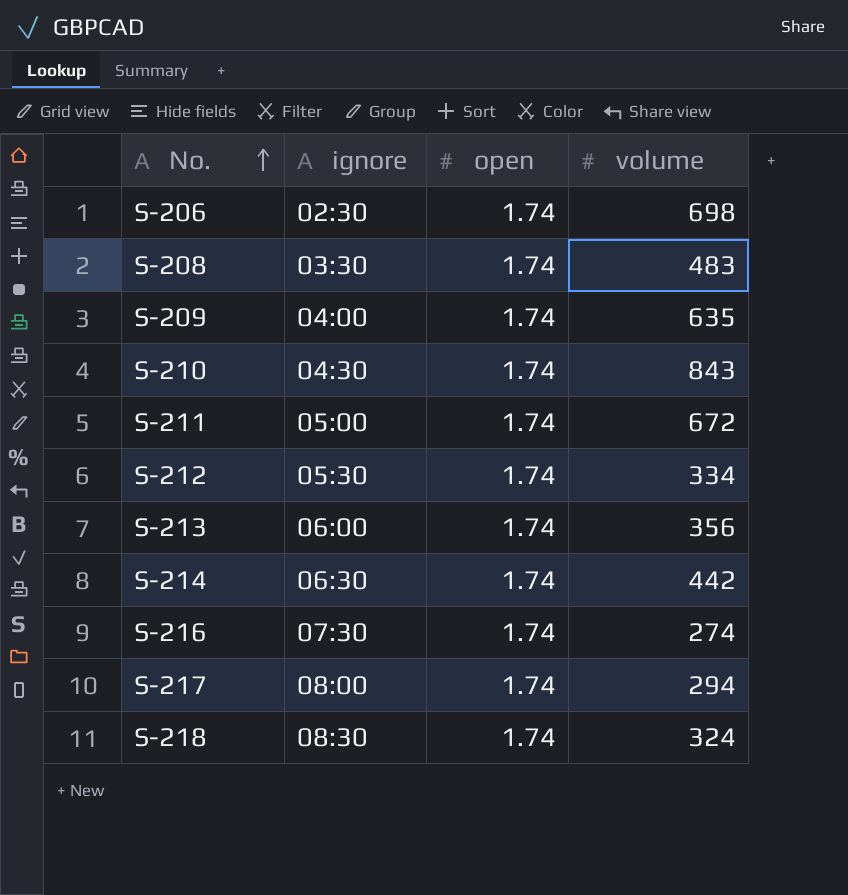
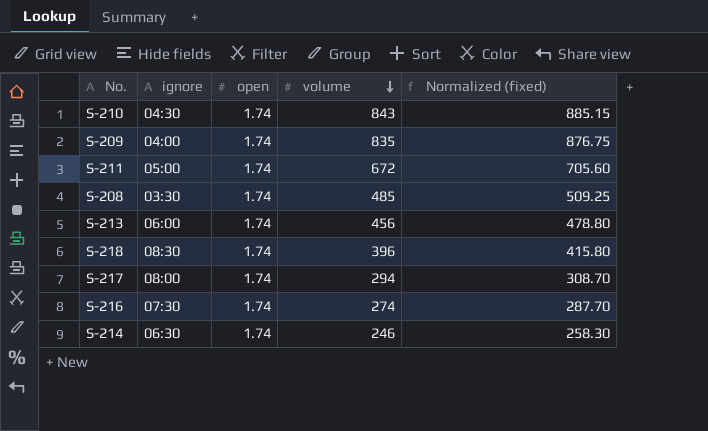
row order: No. ascending -> volume descending
column Normalized (fixed) | formula: none -> [volume] * 1.05
row S-206: 02:30 | 1.74 | 698 -> none
row S-212: 05:30 | 1.74 | 334 -> none
S-209 | volume: 635 -> 835
S-208 | volume: 483 -> 485
S-213 | volume: 356 -> 456
S-218 | volume: 324 -> 396
S-214 | volume: 442 -> 246

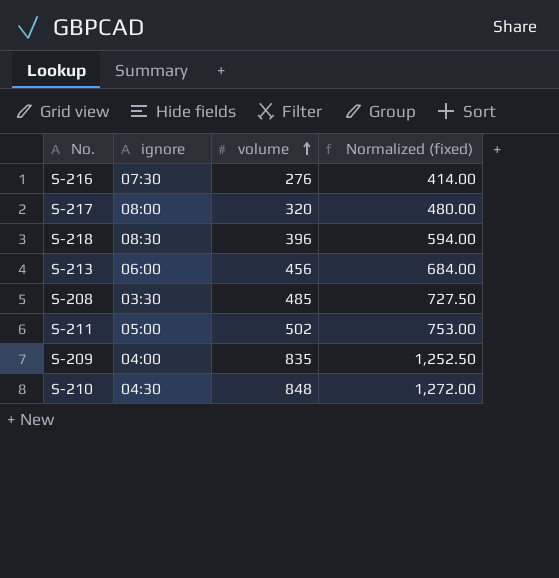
row order: volume descending -> volume ascending
column open | position: 3 -> none
column Normalized (fixed) | formula: [volume] * 1.05 -> [volume] * 1.5
row S-214: 06:30 | 1.74 | 246 | 258.30 -> none
S-216 | volume: 274 -> 276
S-217 | volume: 294 -> 320
S-211 | volume: 672 -> 502
S-210 | volume: 843 -> 848

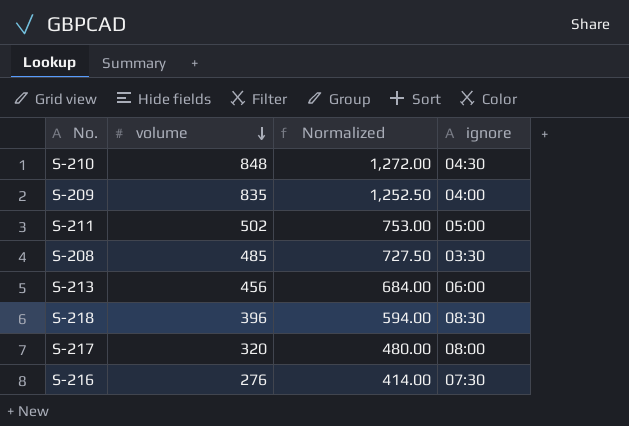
row order: volume ascending -> volume descending
column name: Normalized (fixed) -> Normalized
column ignore | position: 2 -> 4

